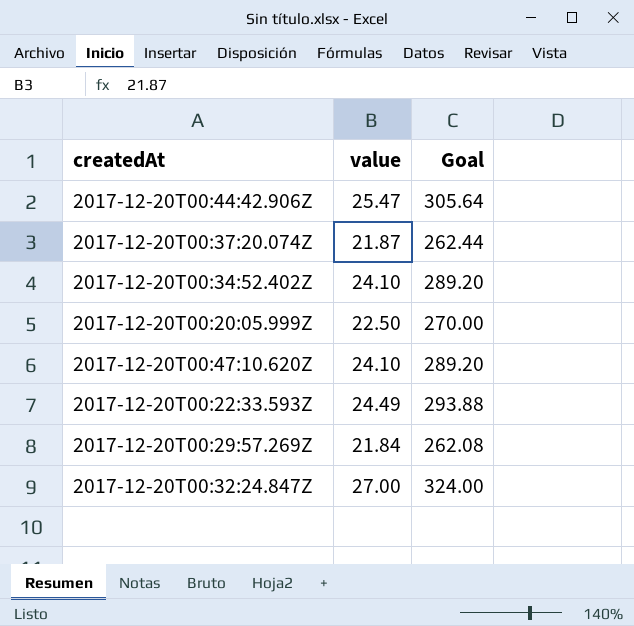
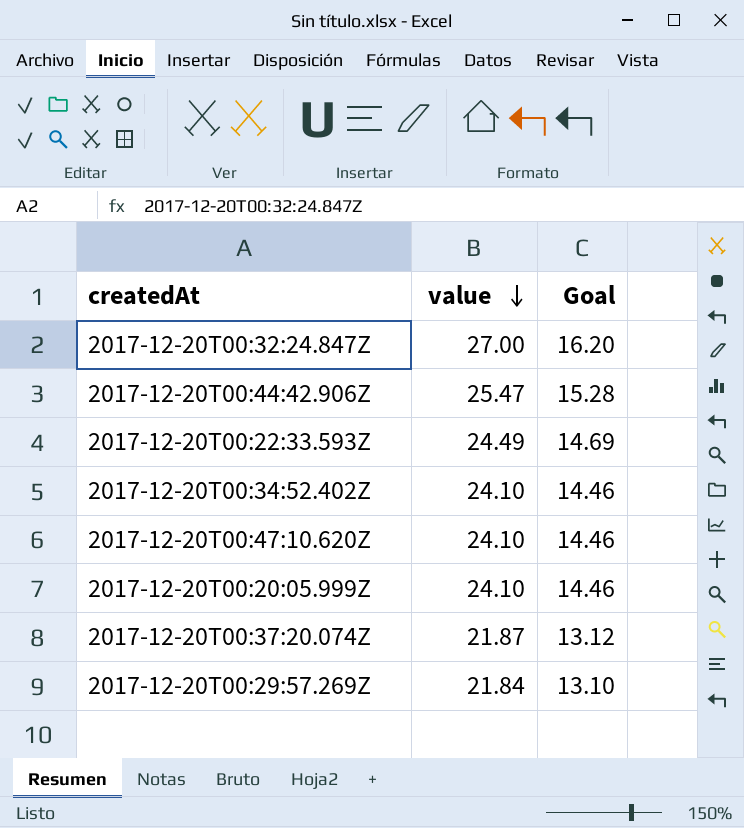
row order: none -> value descending
column Goal | formula: [value] * 12 -> [value] * 0.6
2017-12-20T00:20:05.999Z | value: 22.50 -> 24.10

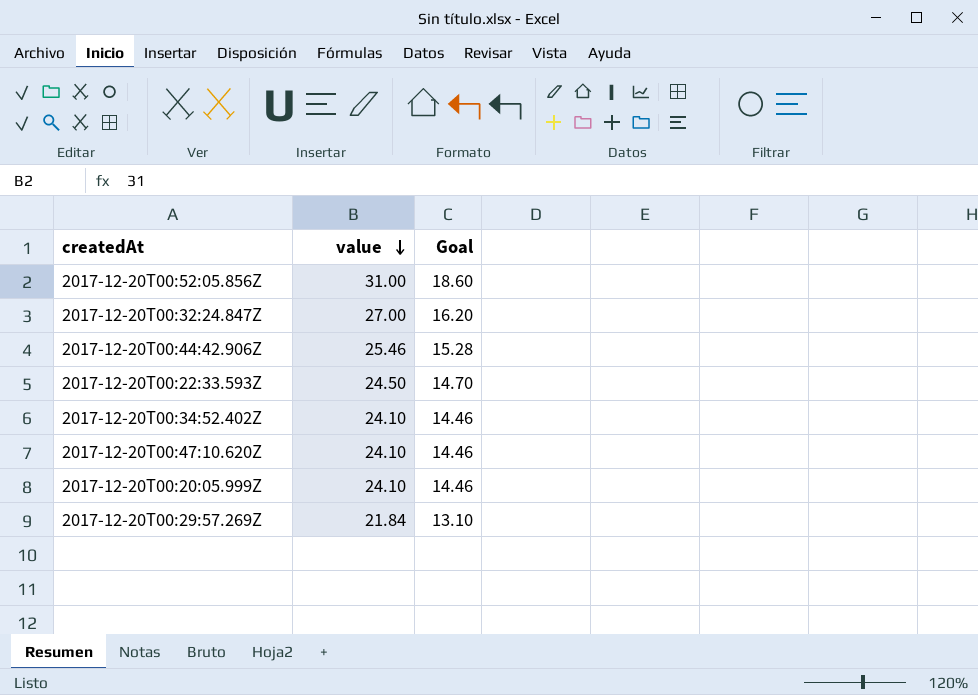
row 2017-12-20T00:37:20.074Z: 21.87 | 13.12 -> none
row 2017-12-20T00:52:05.856Z: none -> 31.00 | 18.60
2017-12-20T00:44:42.906Z | value: 25.47 -> 25.46
2017-12-20T00:22:33.593Z | value: 24.49 -> 24.50
2017-12-20T00:22:33.593Z | Goal: 14.69 -> 14.70

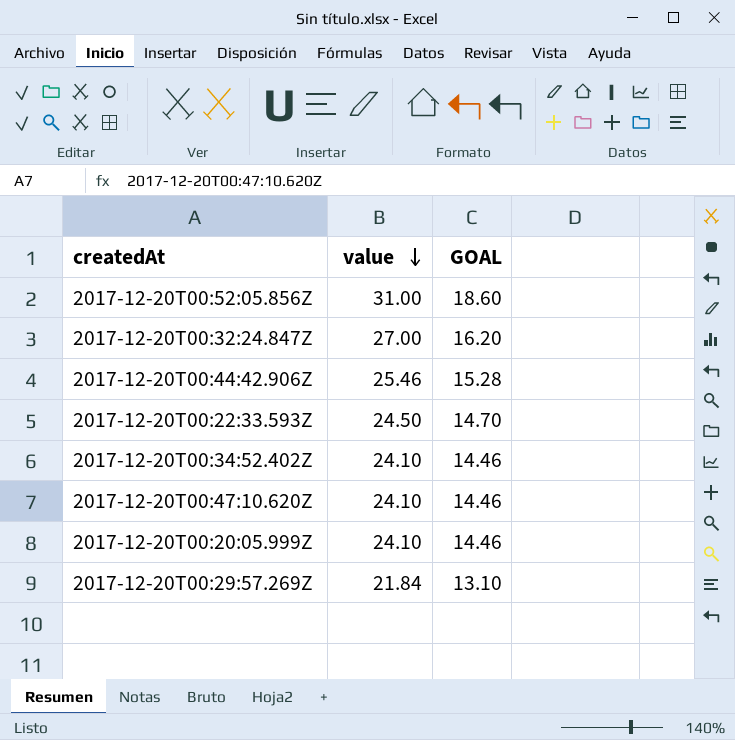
column name: Goal -> GOAL

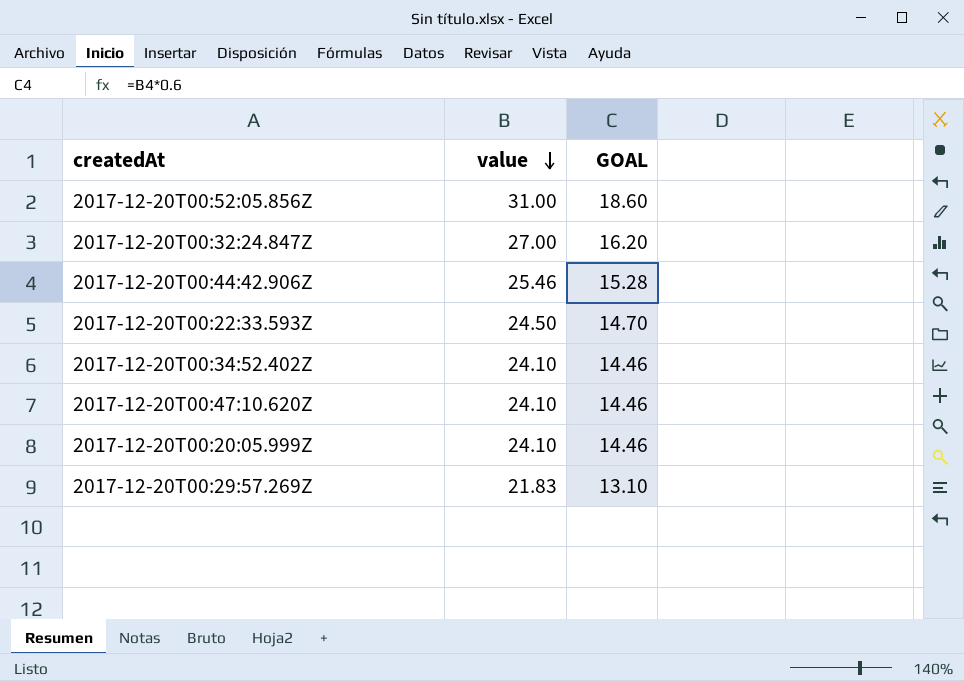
2017-12-20T00:29:57.269Z | value: 21.84 -> 21.83

